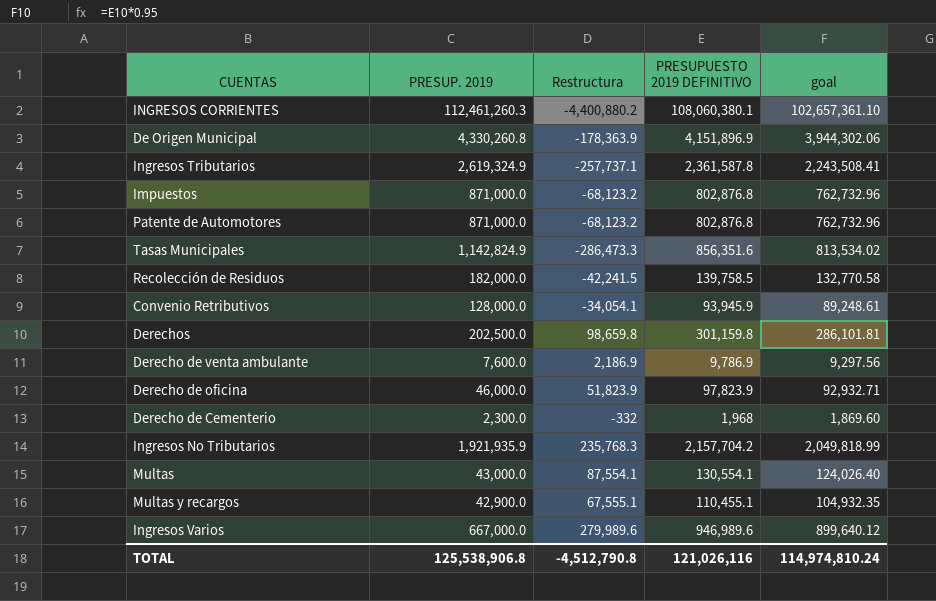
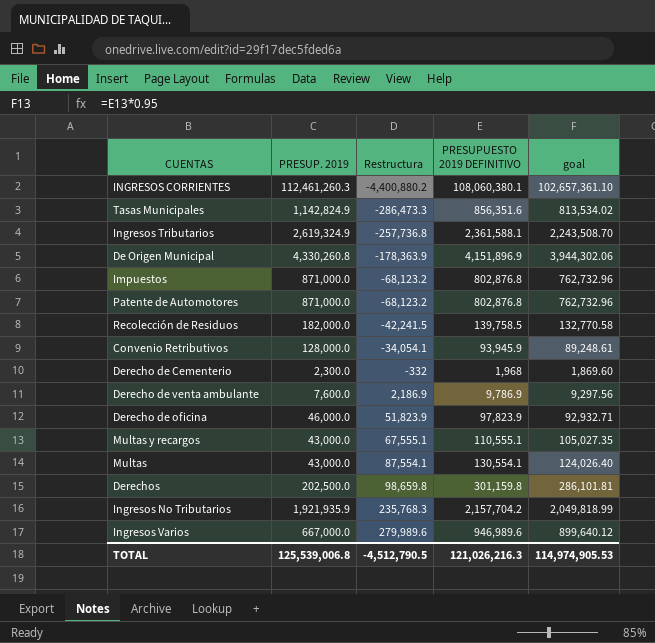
row order: none -> Restructura ascending
Ingresos Tributarios | Restructura: -257,737.1 -> -257,736.8
Ingresos Tributarios | PRESUPUESTO 2019 DEFINITIVO: 2,361,587.8 -> 2,361,588.1
Ingresos Tributarios | goal: 2,243,508.41 -> 2,243,508.70
Multas y recargos | PRESUP. 2019: 42,900.0 -> 43,000.0
Multas y recargos | PRESUPUESTO 2019 DEFINITIVO: 110,455.1 -> 110,555.1
Multas y recargos | goal: 104,932.35 -> 105,027.35
TOTAL | PRESUP. 2019: 125,538,906.8 -> 125,539,006.8
TOTAL | Restructura: -4,512,790.8 -> -4,512,790.5
TOTAL | PRESUPUESTO 2019 DEFINITIVO: 121,026,116 -> 121,026,216.3
TOTAL | goal: 114,974,810.24 -> 114,974,905.53

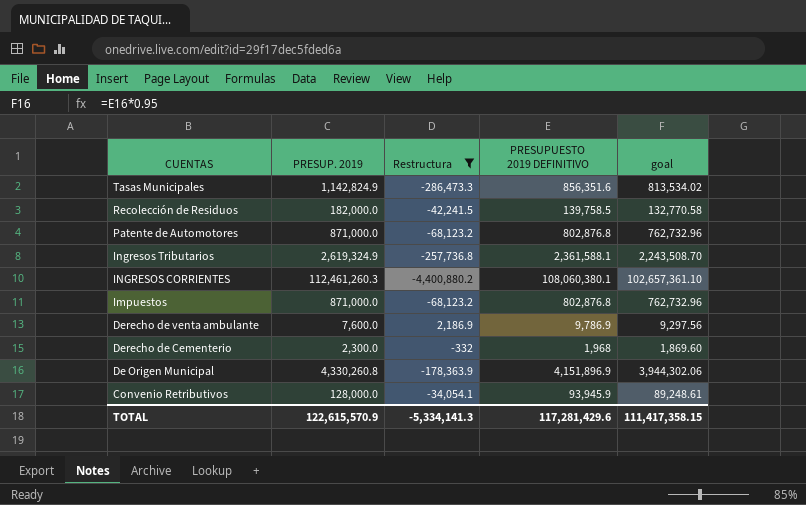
filter: none -> Restructura <= 2,186.9
row order: Restructura ascending -> CUENTAS descending
TOTAL | PRESUP. 2019: 125,539,006.8 -> 122,615,570.9
TOTAL | Restructura: -4,512,790.5 -> -5,334,141.3
TOTAL | PRESUPUESTO 2019 DEFINITIVO: 121,026,216.3 -> 117,281,429.6
TOTAL | goal: 114,974,905.53 -> 111,417,358.15

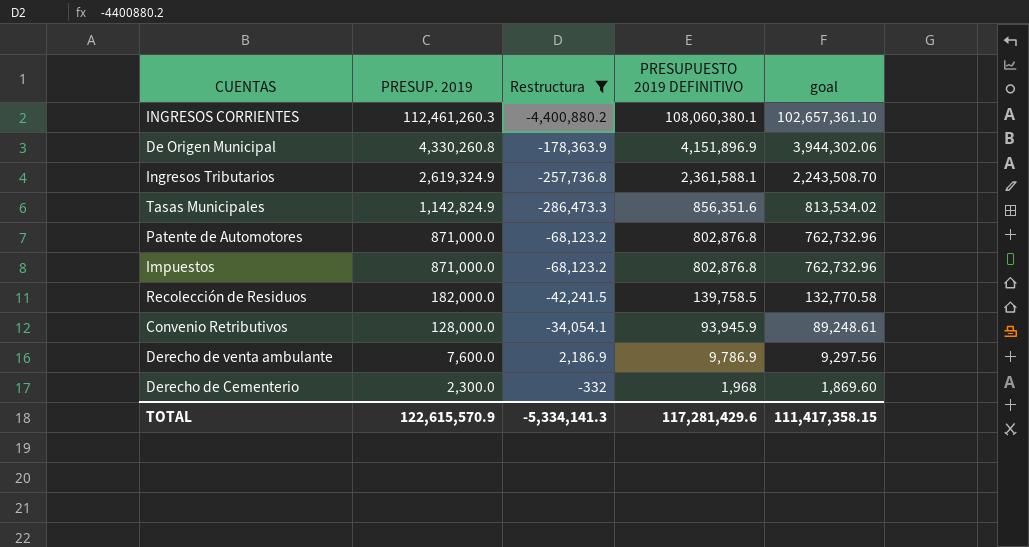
row order: CUENTAS descending -> PRESUP. 2019 descending

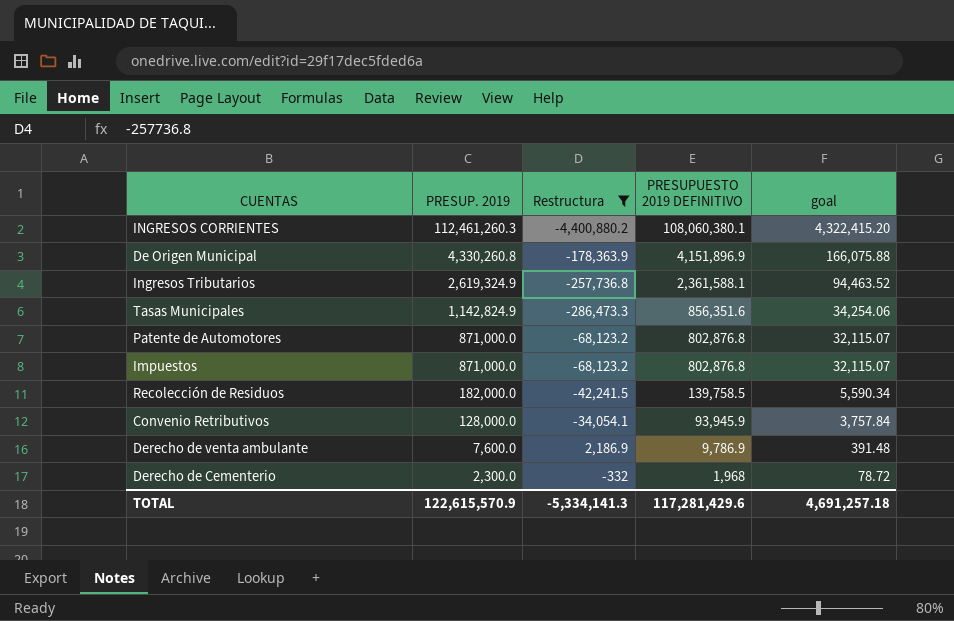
column goal | formula: [PRESUPUESTO 2019 DEFINITIVO] * 0.95 -> [PRESUPUESTO 2019 DEFINITIVO] * 0.04
TOTAL | goal: 111,417,358.15 -> 4,691,257.18

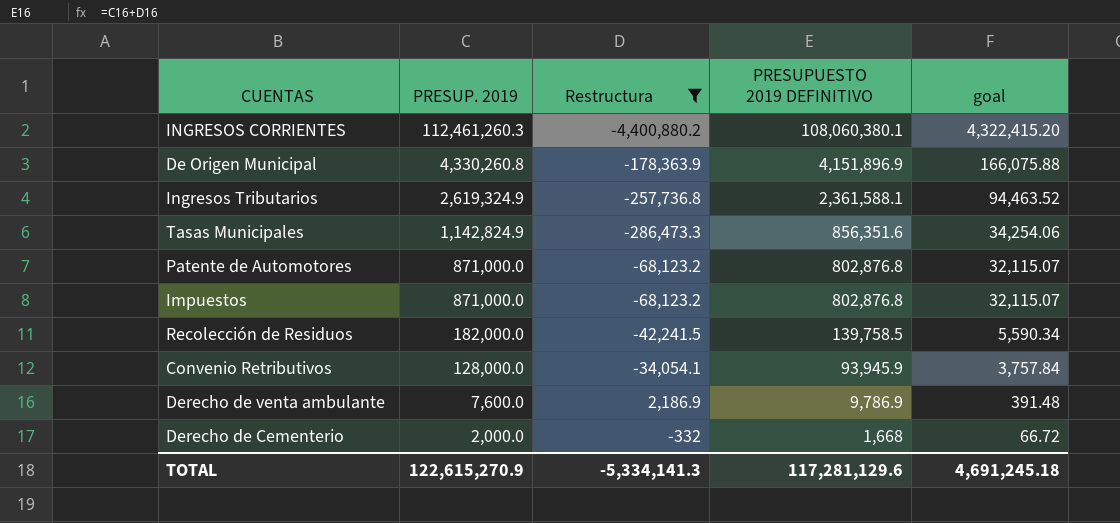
Derecho de Cementerio | PRESUP. 2019: 2,300.0 -> 2,000.0
Derecho de Cementerio | PRESUPUESTO 2019 DEFINITIVO: 1,968 -> 1,668
Derecho de Cementerio | goal: 78.72 -> 66.72
TOTAL | PRESUP. 2019: 122,615,570.9 -> 122,615,270.9
TOTAL | PRESUPUESTO 2019 DEFINITIVO: 117,281,429.6 -> 117,281,129.6
TOTAL | goal: 4,691,257.18 -> 4,691,245.18

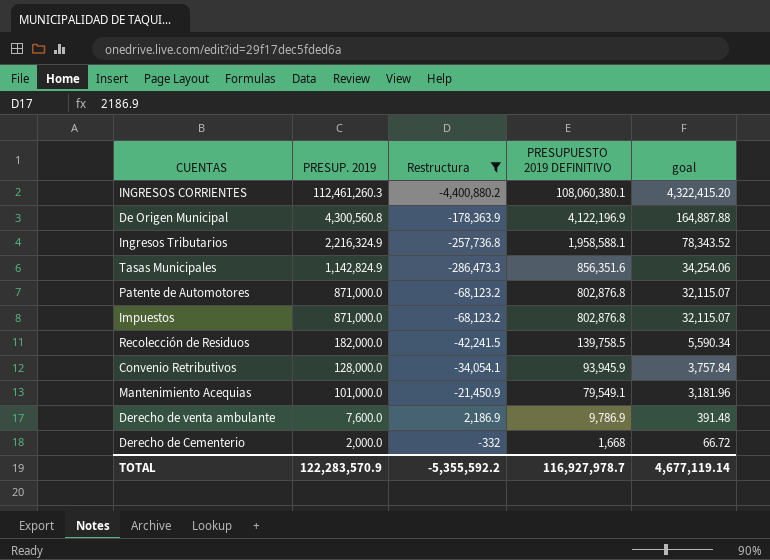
De Origen Municipal | PRESUP. 2019: 4,330,260.8 -> 4,300,560.8
De Origen Municipal | PRESUPUESTO 2019 DEFINITIVO: 4,151,896.9 -> 4,122,196.9
De Origen Municipal | goal: 166,075.88 -> 164,887.88
Ingresos Tributarios | PRESUP. 2019: 2,619,324.9 -> 2,216,324.9
Ingresos Tributarios | PRESUPUESTO 2019 DEFINITIVO: 2,361,588.1 -> 1,958,588.1
Ingresos Tributarios | goal: 94,463.52 -> 78,343.52
row Mantenimiento Acequias: none -> 101,000.0 | -21,450.9 | 79,549.1 | 3,181.96
TOTAL | PRESUP. 2019: 122,615,270.9 -> 122,283,570.9
TOTAL | Restructura: -5,334,141.3 -> -5,355,592.2
TOTAL | PRESUPUESTO 2019 DEFINITIVO: 117,281,129.6 -> 116,927,978.7
TOTAL | goal: 4,691,245.18 -> 4,677,119.14

